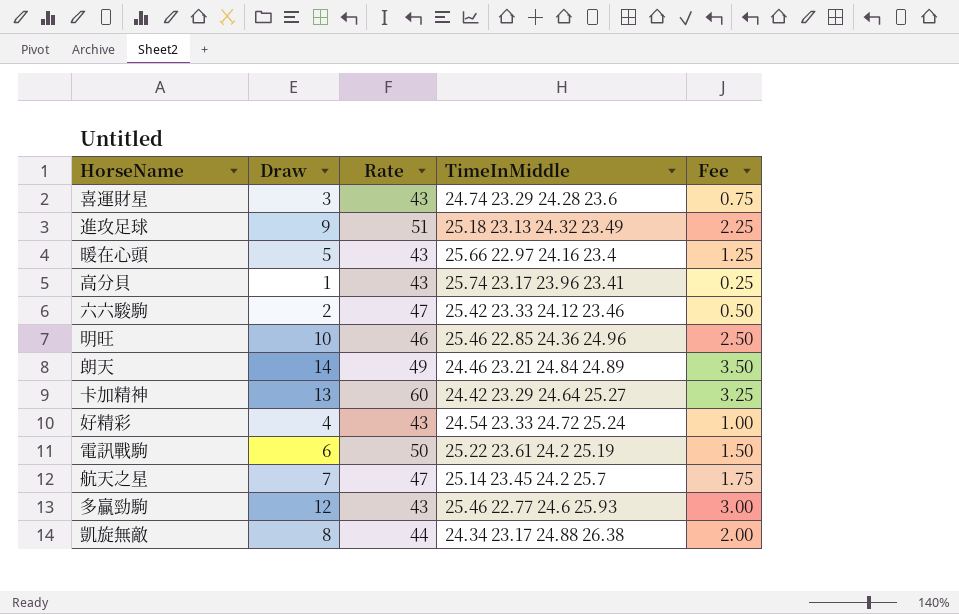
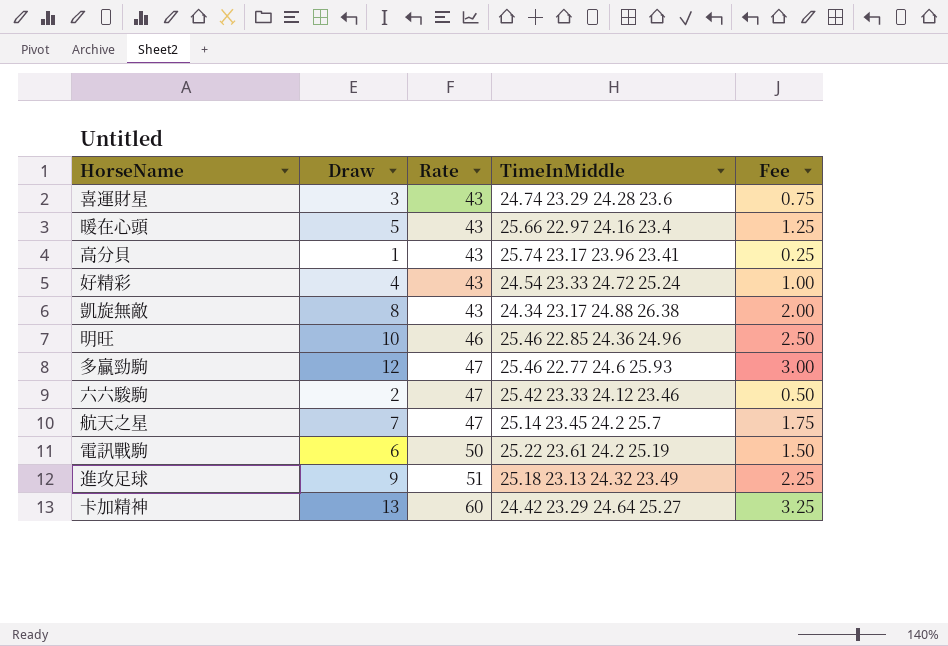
row order: none -> Rate ascending
row 朗天: 14 | 49 | 24.46 23.21 24.84 24.89 | 3.50 -> none
凱旋無敵 | Rate: 44 -> 43
多贏勁駒 | Rate: 43 -> 47

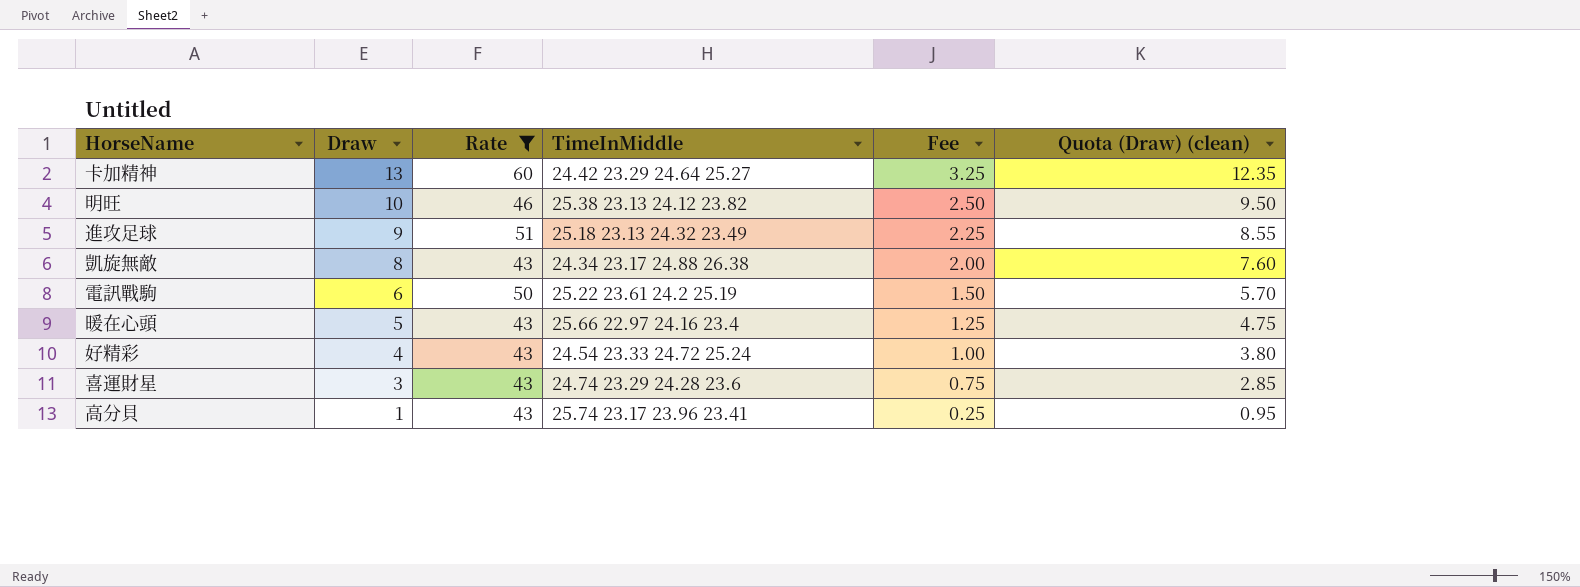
filter: none -> Rate != 47
row order: Rate ascending -> Draw descending
column Quota (Draw) (clean) | formula: none -> [Draw] * 0.95
明旺 | TimeInMiddle: 25.46 22.85 24.36 24.96 -> 25.38 23.13 24.12 23.82

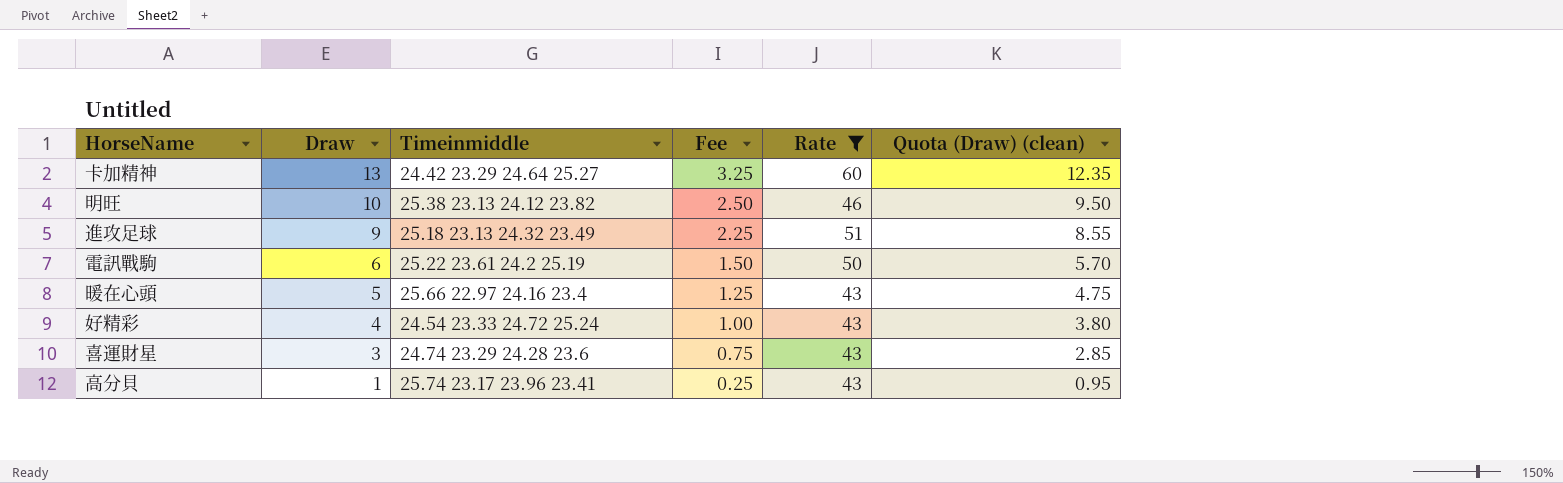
column name: TimeInMiddle -> Timeinmiddle
column Rate | position: 3 -> 5
row 凱旋無敵: 8 | 43 | 24.34 23.17 24.88 26.38 | 2.00 | 7.60 -> none

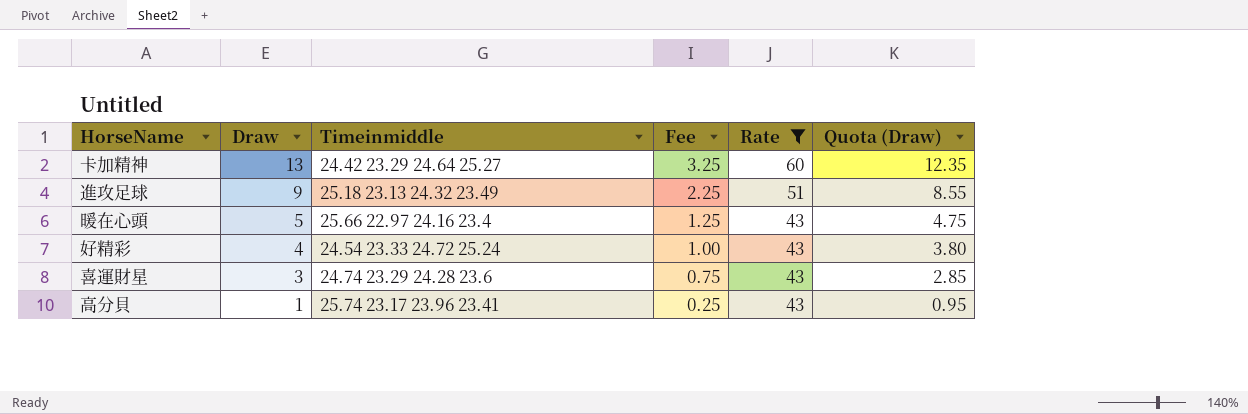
column name: Quota (Draw) (clean) -> Quota (Draw)
row 明旺: 10 | 25.38 23.13 24.12 23.82 | 2.50 | 46 | 9.50 -> none
row 電訊戰駒: 6 | 25.22 23.61 24.2 25.19 | 1.50 | 50 | 5.70 -> none

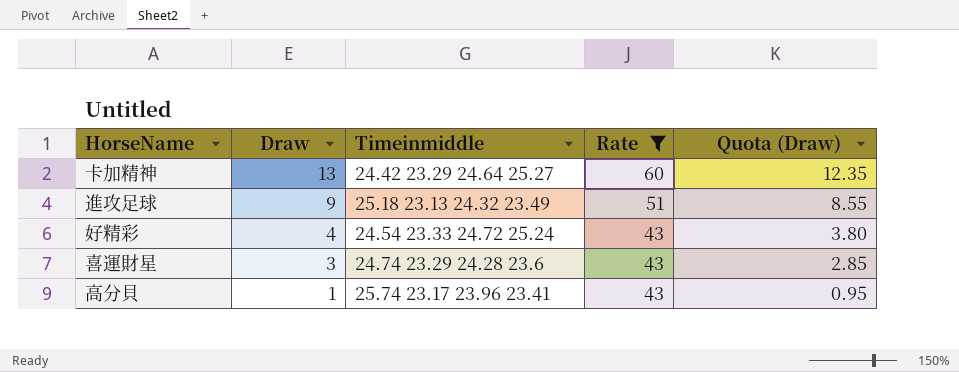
column Fee | formula: [Draw] * 0.25 -> none
row 暖在心頭: 5 | 25.66 22.97 24.16 23.4 | 1.25 | 43 | 4.75 -> none

